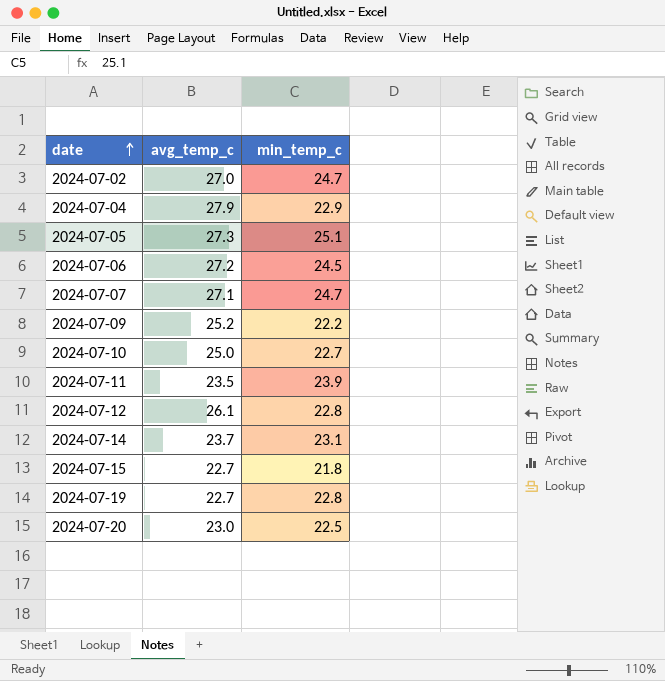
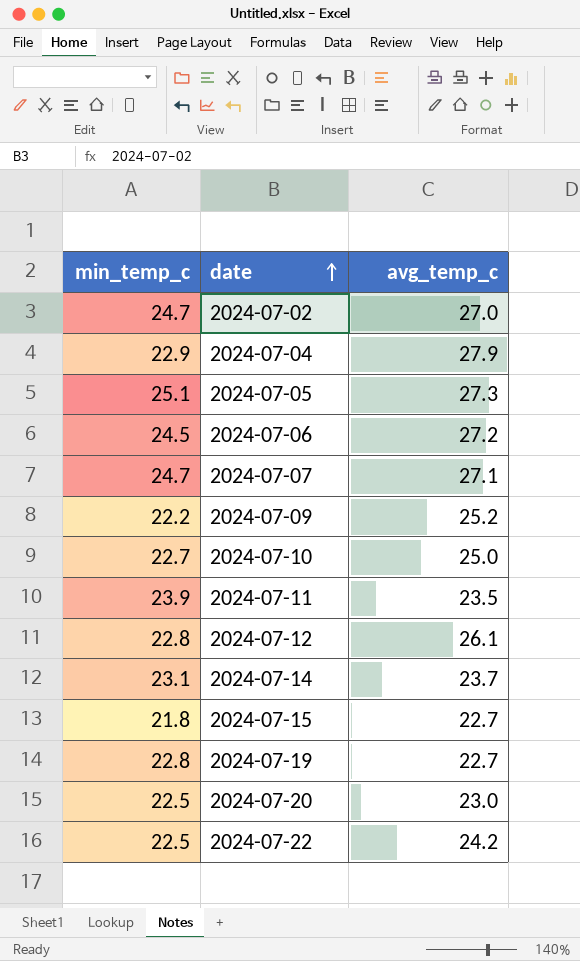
column min_temp_c | position: 3 -> 1
row 2024-07-22: none -> 22.5 | 24.2

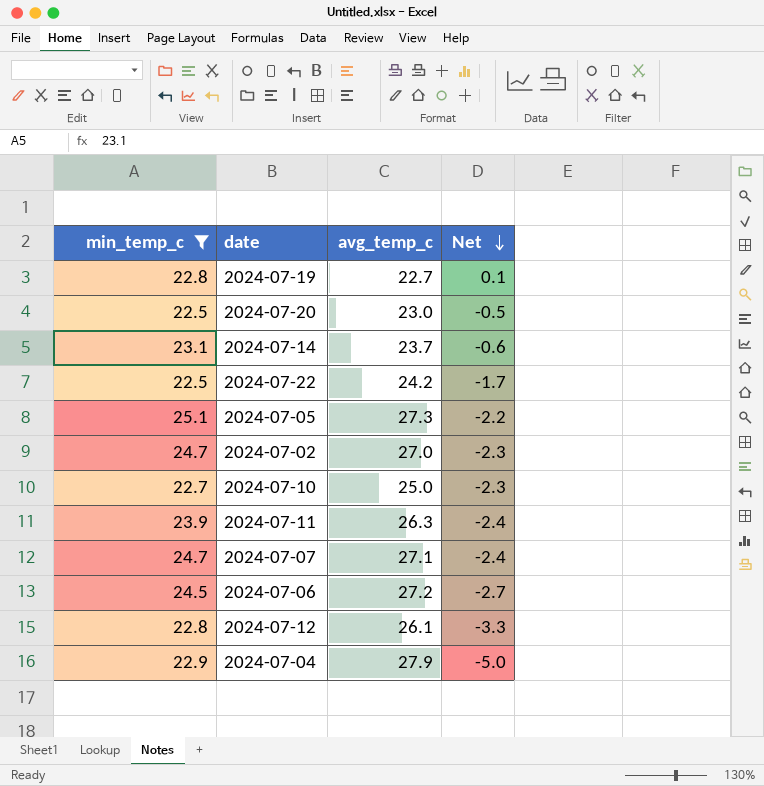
filter: none -> min_temp_c >= 22.5
row order: date ascending -> Net descending
column Net | formula: none -> [min_temp_c] - [avg_temp_c]
2024-07-11 | avg_temp_c: 23.5 -> 26.3

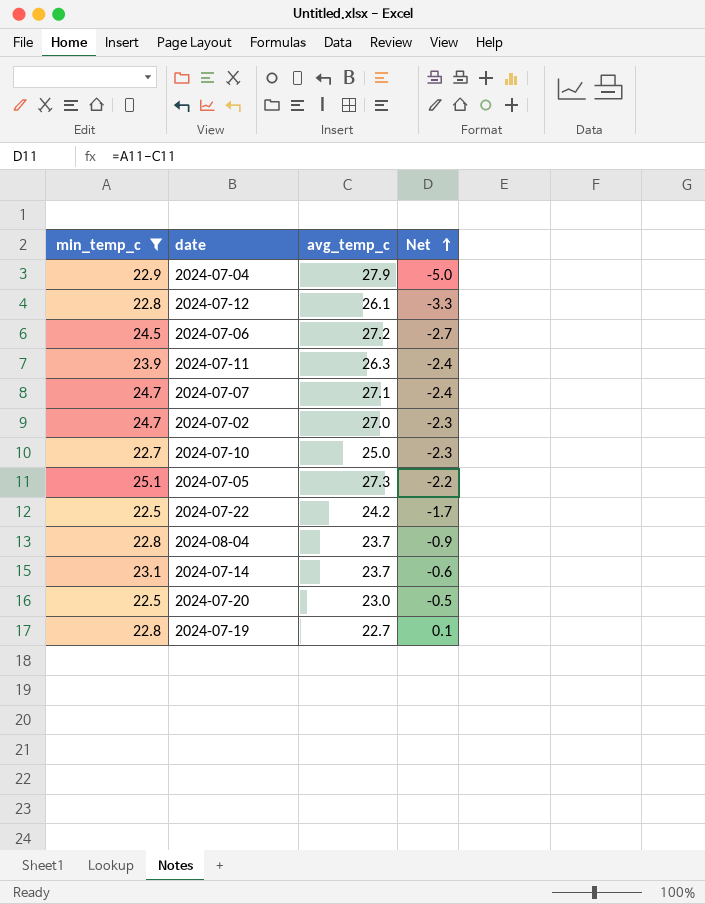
row order: Net descending -> Net ascending
row 2024-08-04: none -> 22.8 | 23.7 | -0.9

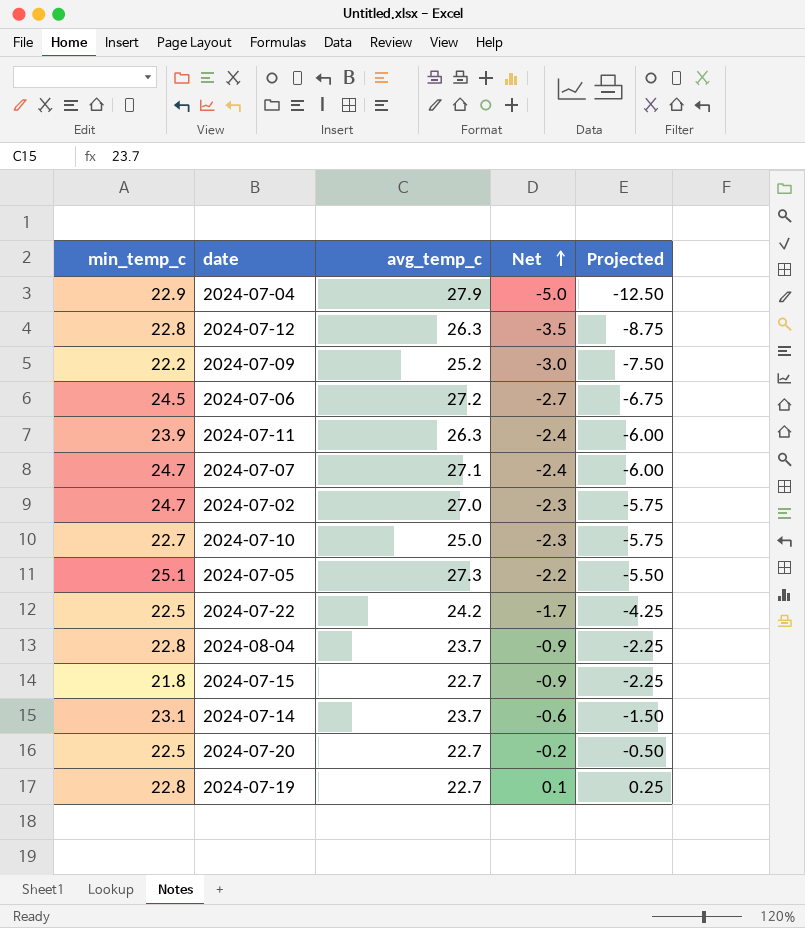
filter: min_temp_c >= 22.5 -> none
column Projected | formula: none -> [Net] * 2.5
2024-07-12 | avg_temp_c: 26.1 -> 26.3
2024-07-12 | Net: -3.3 -> -3.5
2024-07-20 | avg_temp_c: 23.0 -> 22.7
2024-07-20 | Net: -0.5 -> -0.2

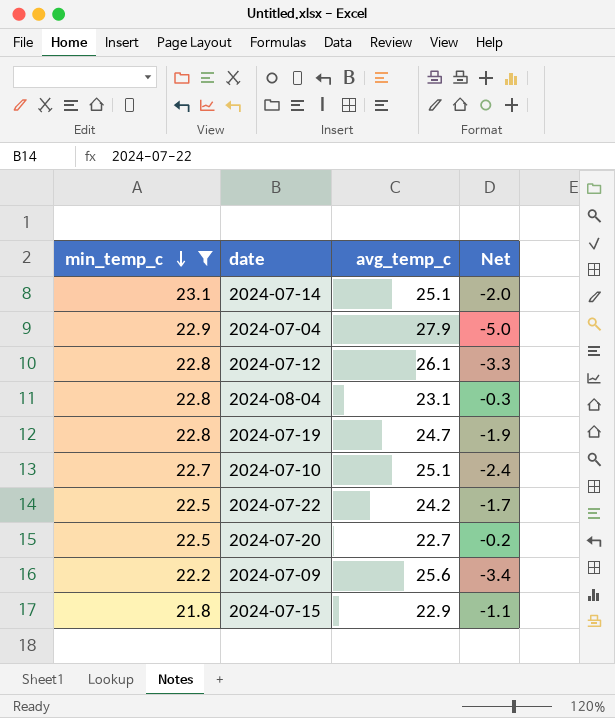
filter: none -> min_temp_c <= 23.1
row order: Net ascending -> min_temp_c descending
column Projected | formula: [Net] * 2.5 -> none
2024-07-14 | avg_temp_c: 23.7 -> 25.1
2024-07-14 | Net: -0.6 -> -2.0
2024-07-12 | avg_temp_c: 26.3 -> 26.1
2024-07-12 | Net: -3.5 -> -3.3
2024-08-04 | avg_temp_c: 23.7 -> 23.1
2024-08-04 | Net: -0.9 -> -0.3
2024-07-19 | avg_temp_c: 22.7 -> 24.7
2024-07-19 | Net: 0.1 -> -1.9
2024-07-10 | avg_temp_c: 25.0 -> 25.1
2024-07-10 | Net: -2.3 -> -2.4
2024-07-09 | avg_temp_c: 25.2 -> 25.6
2024-07-09 | Net: -3.0 -> -3.4
2024-07-15 | avg_temp_c: 22.7 -> 22.9
2024-07-15 | Net: -0.9 -> -1.1

